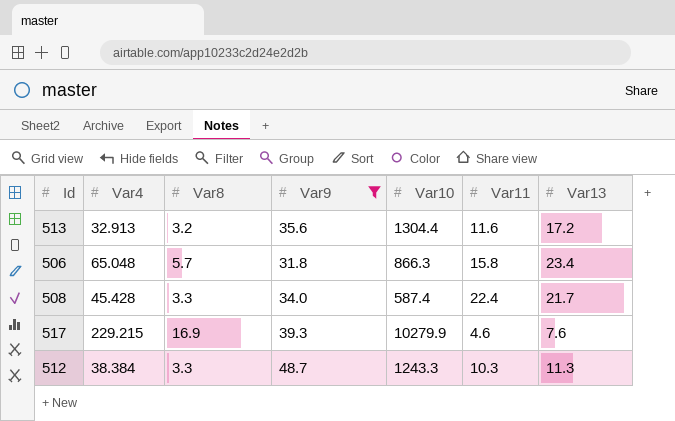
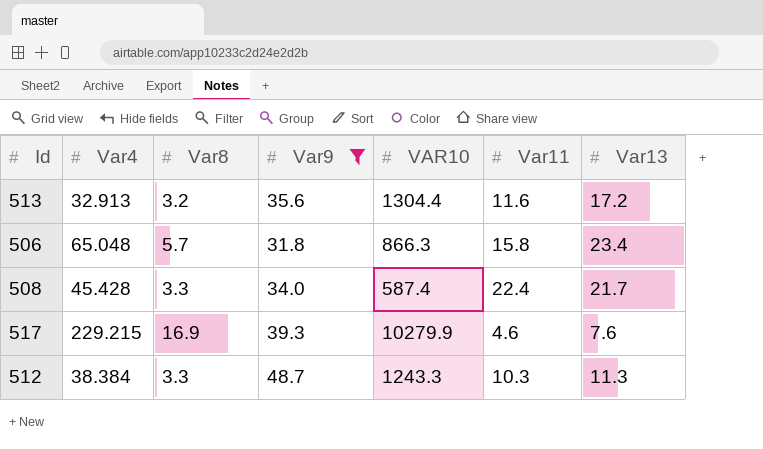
column name: Var10 -> VAR10

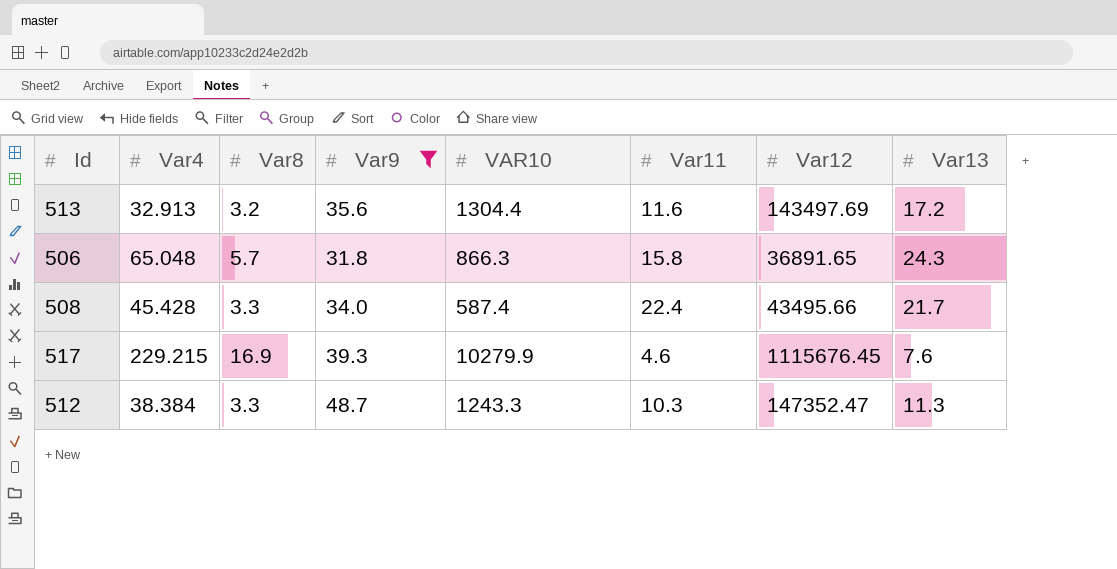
column Var12 | position: none -> 7
506 | Var13: 23.4 -> 24.3

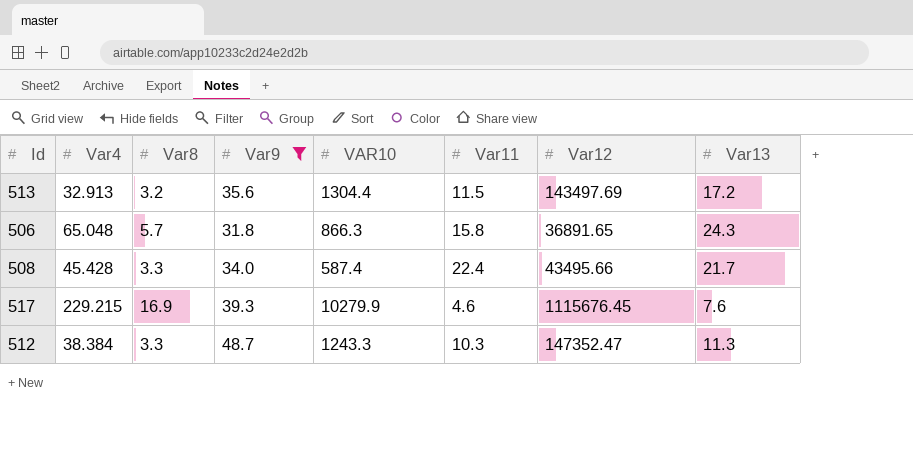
513 | Var11: 11.6 -> 11.5

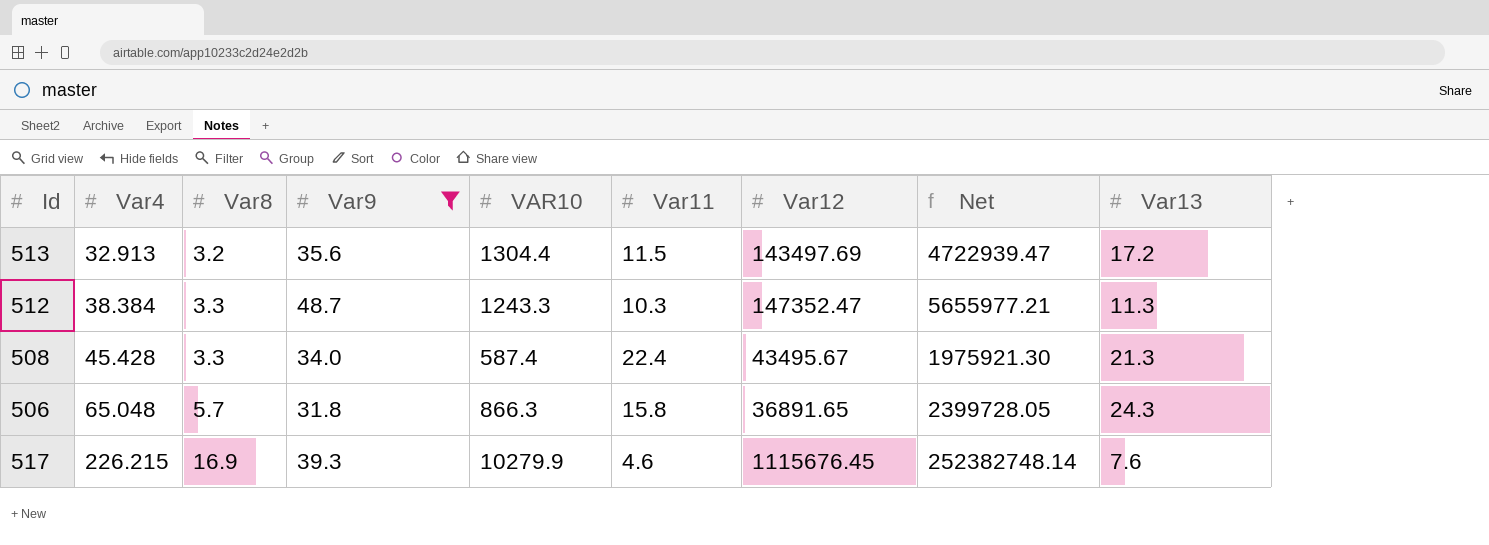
row order: none -> Var4 ascending
column Net | formula: none -> [Var4] * [Var12]
508 | Var12: 43495.66 -> 43495.67
508 | Var13: 21.7 -> 21.3
517 | Var4: 229.215 -> 226.215

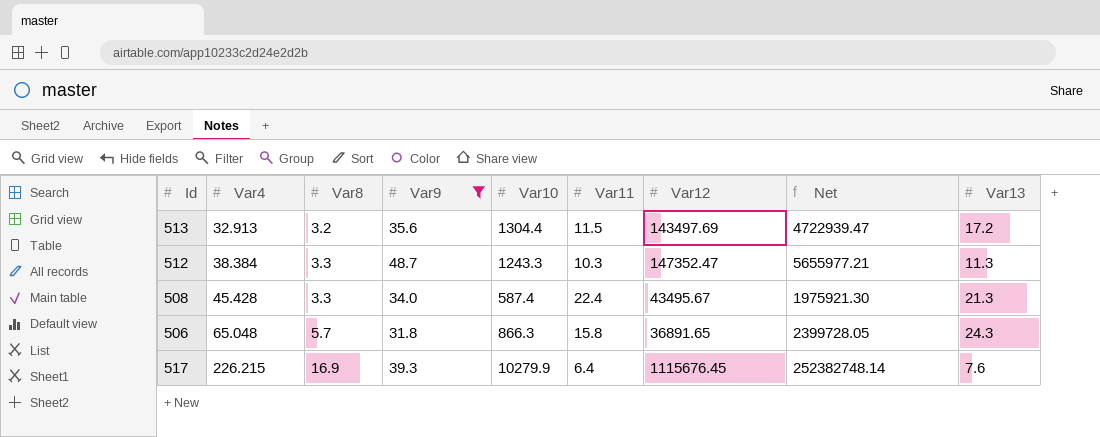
column name: VAR10 -> Var10
517 | Var11: 4.6 -> 6.4

